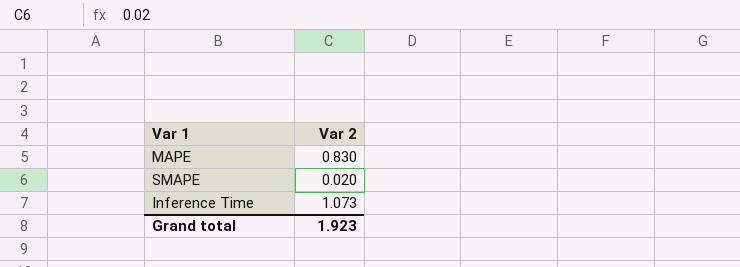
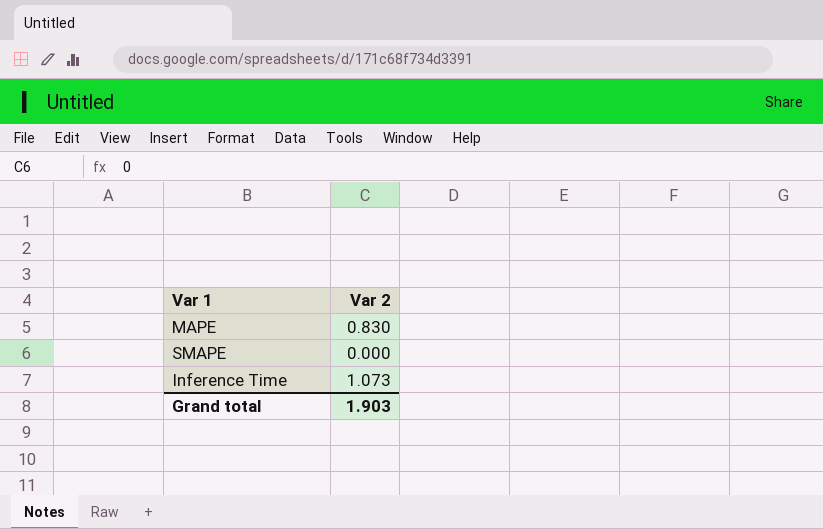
SMAPE | Var 2: 0.020 -> 0.000
Grand total | Var 2: 1.923 -> 1.903

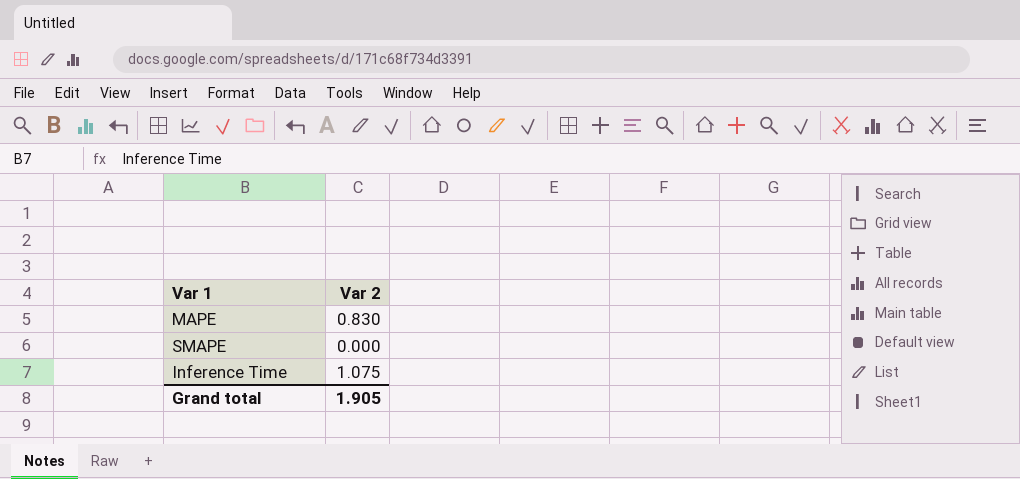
Inference Time | Var 2: 1.073 -> 1.075
Grand total | Var 2: 1.903 -> 1.905

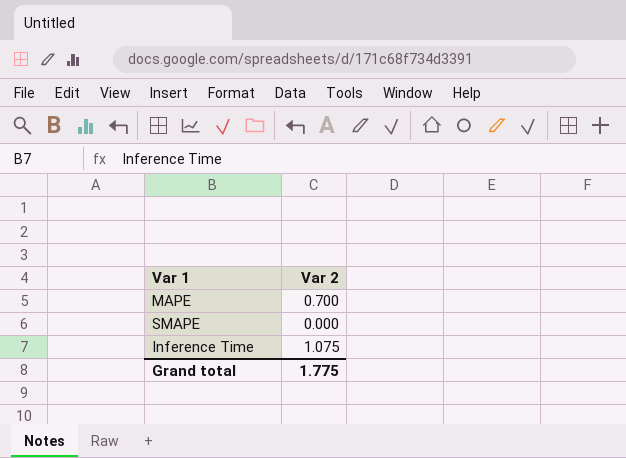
MAPE | Var 2: 0.830 -> 0.700
Grand total | Var 2: 1.905 -> 1.775

